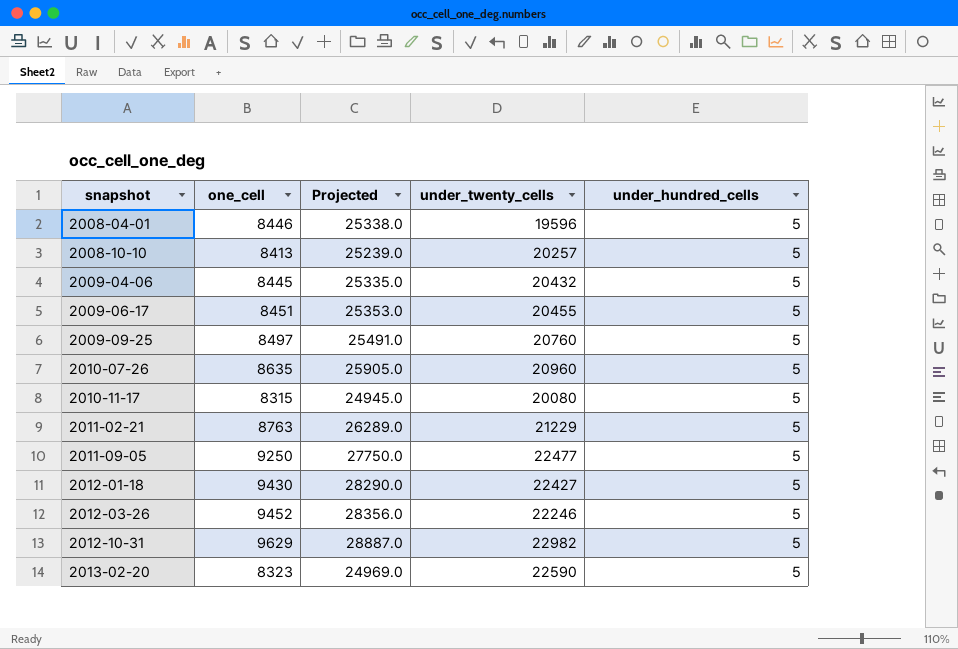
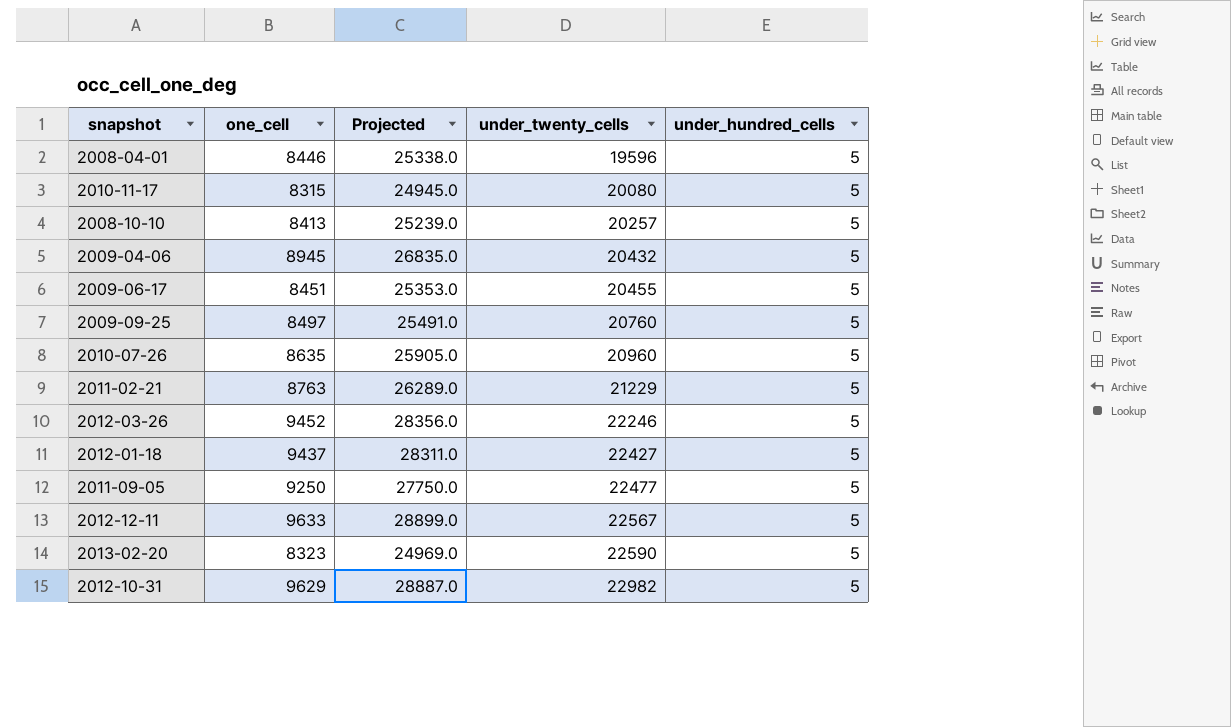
row order: snapshot ascending -> under_twenty_cells ascending
2009-04-06 | one_cell: 8445 -> 8945
2009-04-06 | Projected: 25335.0 -> 26835.0
2012-01-18 | one_cell: 9430 -> 9437
2012-01-18 | Projected: 28290.0 -> 28311.0
row 2012-12-11: none -> 9633 | 28899.0 | 22567 | 5

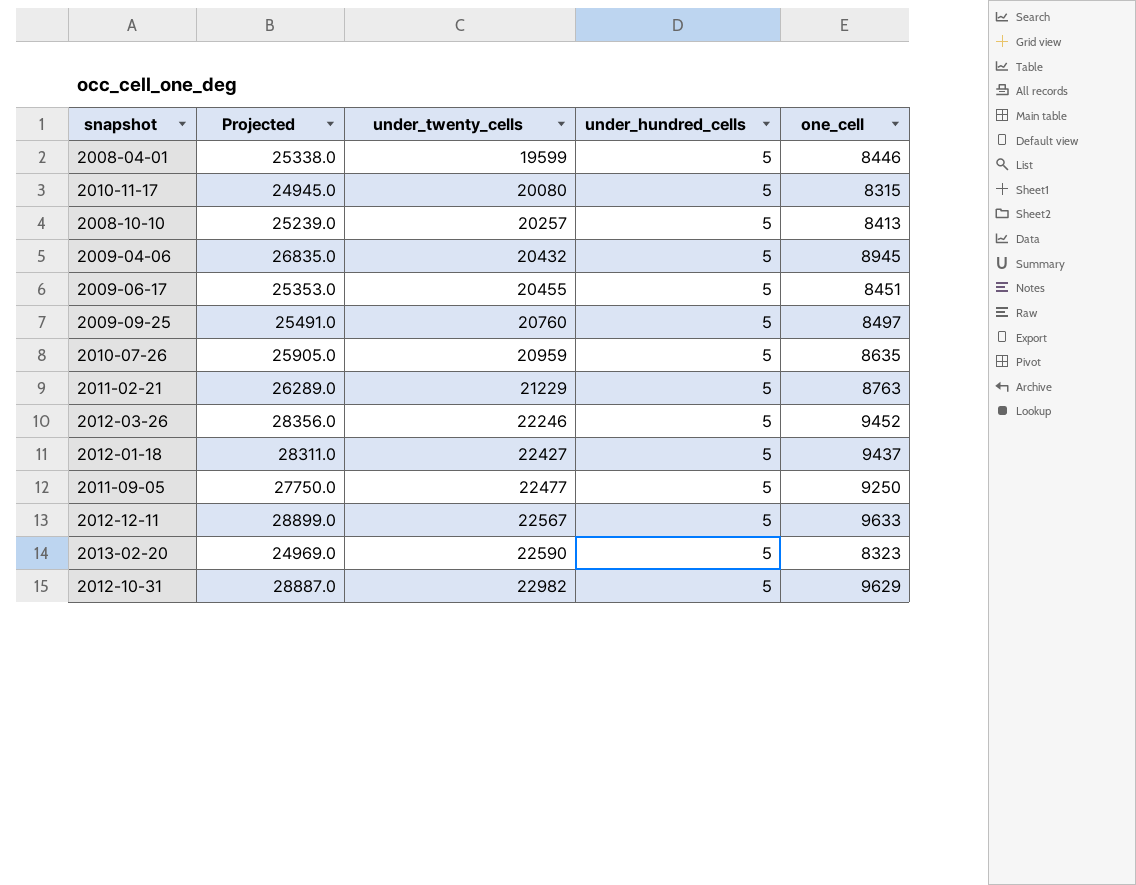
column one_cell | position: 2 -> 5
2008-04-01 | under_twenty_cells: 19596 -> 19599
2010-07-26 | under_twenty_cells: 20960 -> 20959

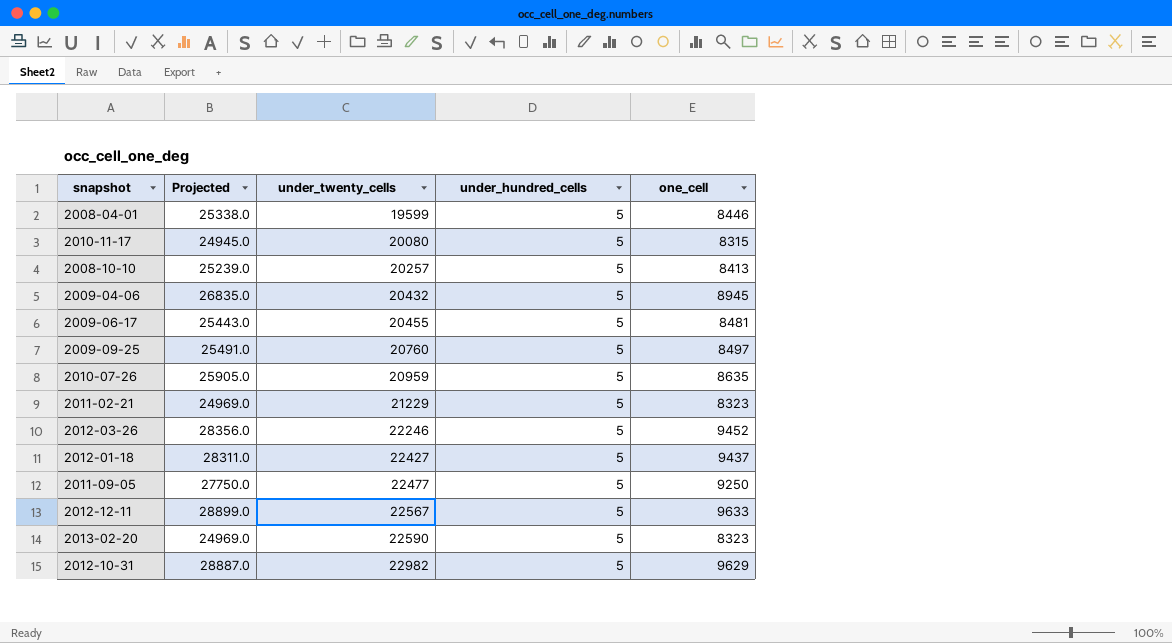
2009-06-17 | Projected: 25353.0 -> 25443.0
2009-06-17 | one_cell: 8451 -> 8481
2011-02-21 | Projected: 26289.0 -> 24969.0
2011-02-21 | one_cell: 8763 -> 8323

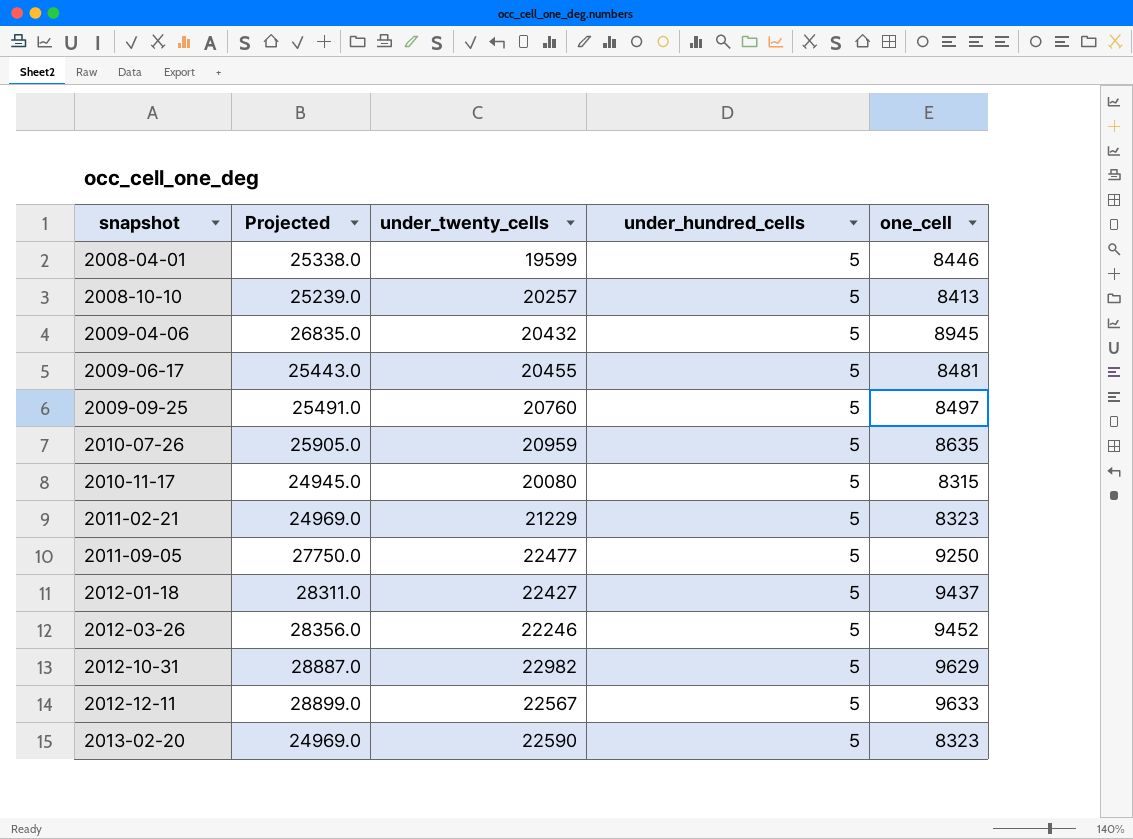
row order: under_twenty_cells ascending -> snapshot ascending

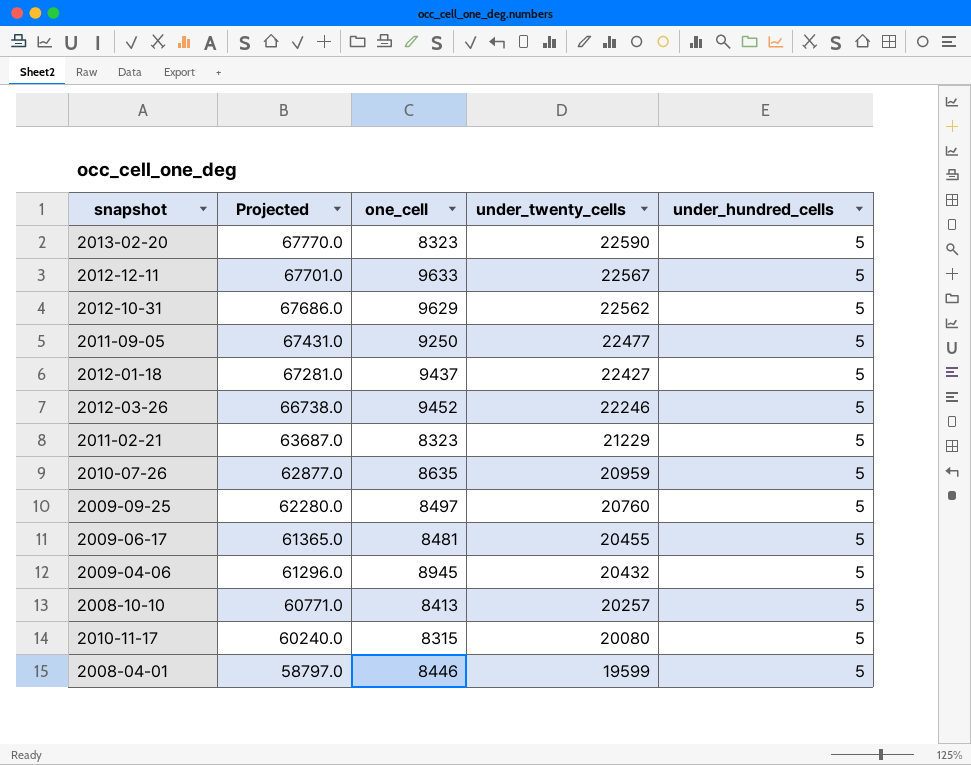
row order: snapshot ascending -> Projected descending
column Projected | formula: [one_cell] * 3 -> [under_twenty_cells] * 3
column one_cell | position: 5 -> 3
2012-10-31 | under_twenty_cells: 22982 -> 22562

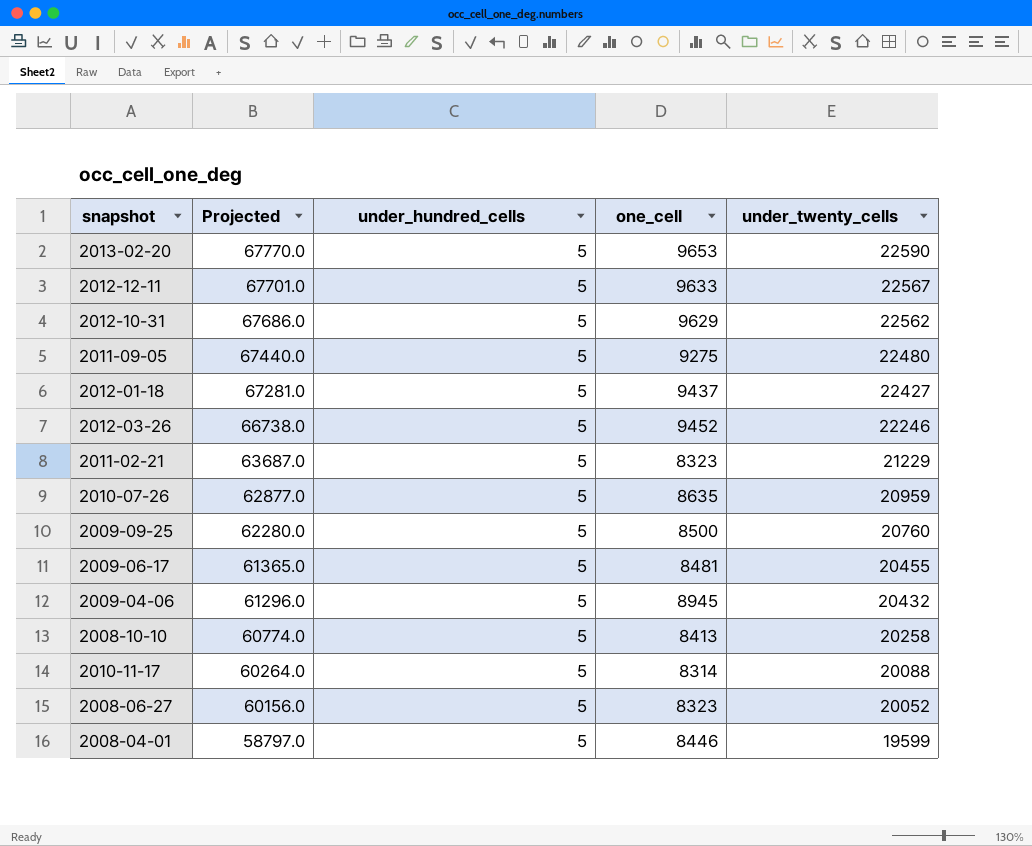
column under_hundred_cells | position: 5 -> 3
2013-02-20 | one_cell: 8323 -> 9653
2011-09-05 | Projected: 67431.0 -> 67440.0
2011-09-05 | one_cell: 9250 -> 9275
2011-09-05 | under_twenty_cells: 22477 -> 22480
2009-09-25 | one_cell: 8497 -> 8500
2008-10-10 | Projected: 60771.0 -> 60774.0
2008-10-10 | under_twenty_cells: 20257 -> 20258
2010-11-17 | Projected: 60240.0 -> 60264.0
2010-11-17 | one_cell: 8315 -> 8314
2010-11-17 | under_twenty_cells: 20080 -> 20088
row 2008-06-27: none -> 60156.0 | 5 | 8323 | 20052

